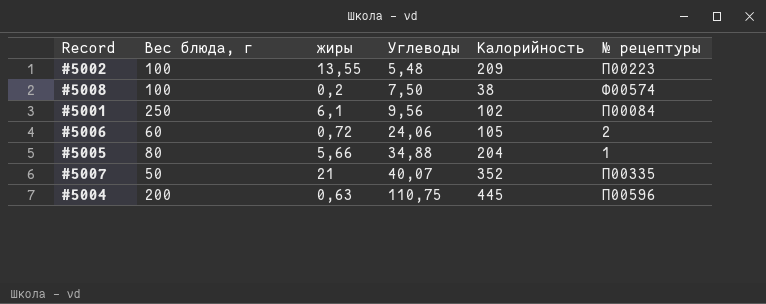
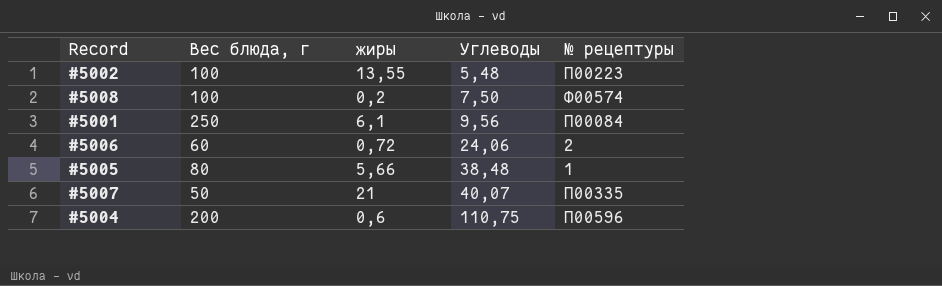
column Калорийность | position: 5 -> none
#5005 | Углеводы: 34,88 -> 38,48
#5004 | жиры: 0,63 -> 0,6

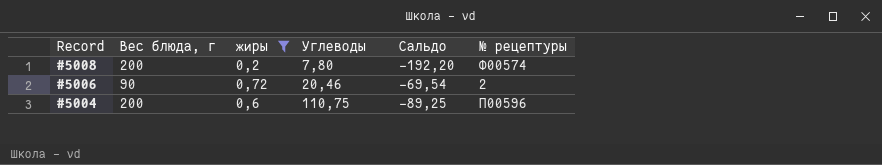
filter: none -> жиры <= 0,72
column Сальдо | formula: none -> [Углеводы] - [Вес блюда, г]
#5008 | Вес блюда, г: 100 -> 200
#5008 | Углеводы: 7,50 -> 7,80
#5006 | Вес блюда, г: 60 -> 90
#5006 | Углеводы: 24,06 -> 20,46

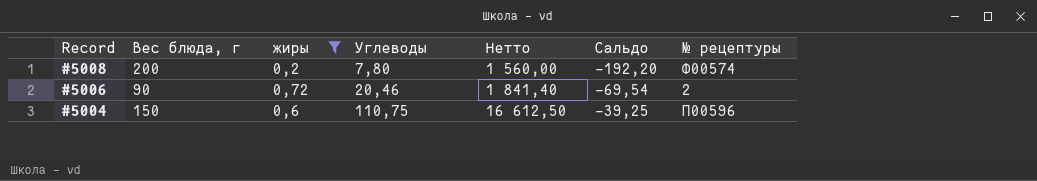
column Нетто | formula: none -> [Вес блюда, г] * [Углеводы]
#5004 | Вес блюда, г: 200 -> 150
#5004 | Сальдо: -89,25 -> -39,25

